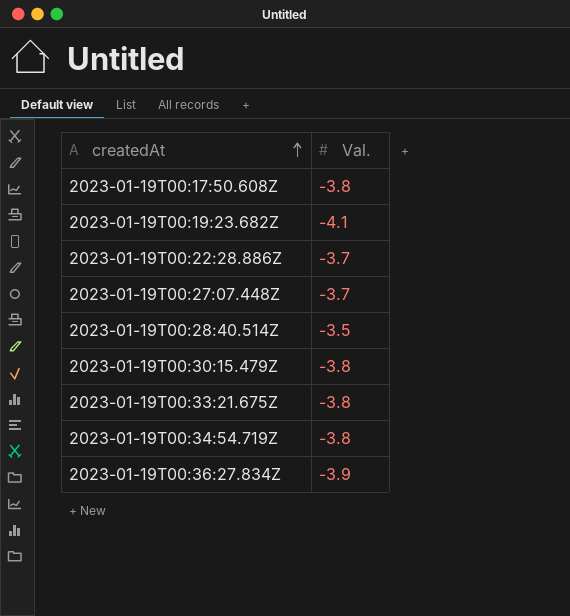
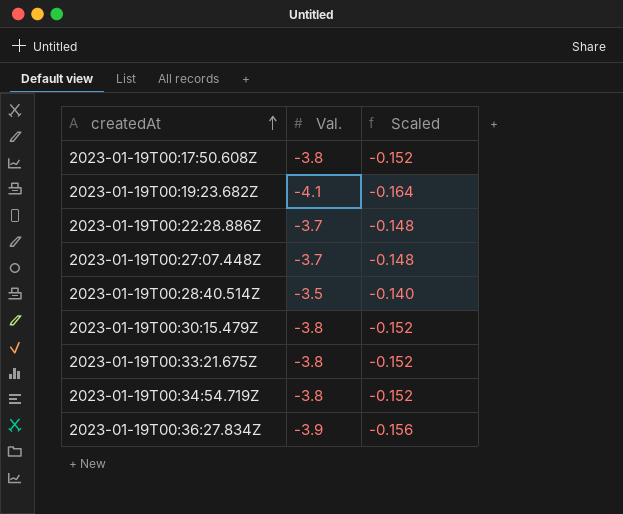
column Scaled | formula: none -> [Val.] * 0.04

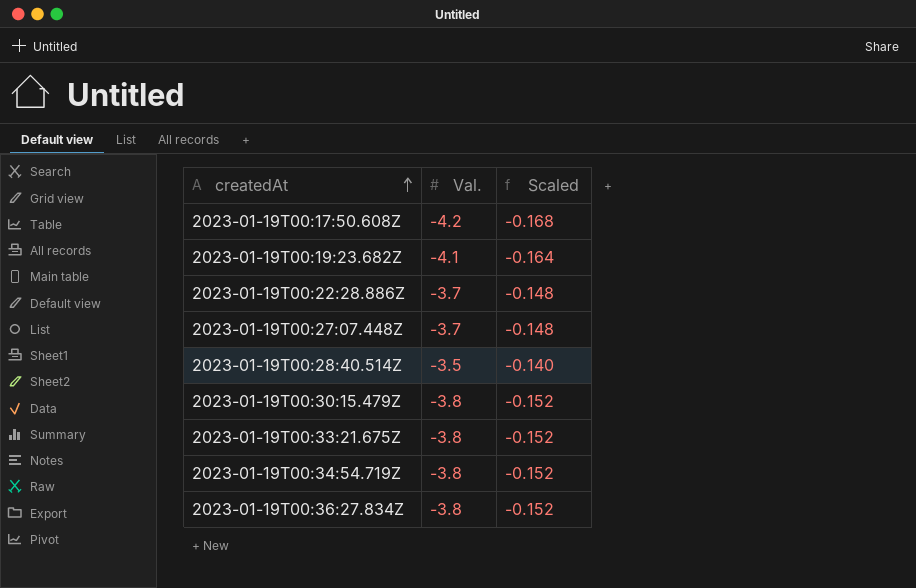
2023-01-19T00:17:50.608Z | Val.: -3.8 -> -4.2
2023-01-19T00:17:50.608Z | Scaled: -0.152 -> -0.168
2023-01-19T00:36:27.834Z | Val.: -3.9 -> -3.8
2023-01-19T00:36:27.834Z | Scaled: -0.156 -> -0.152

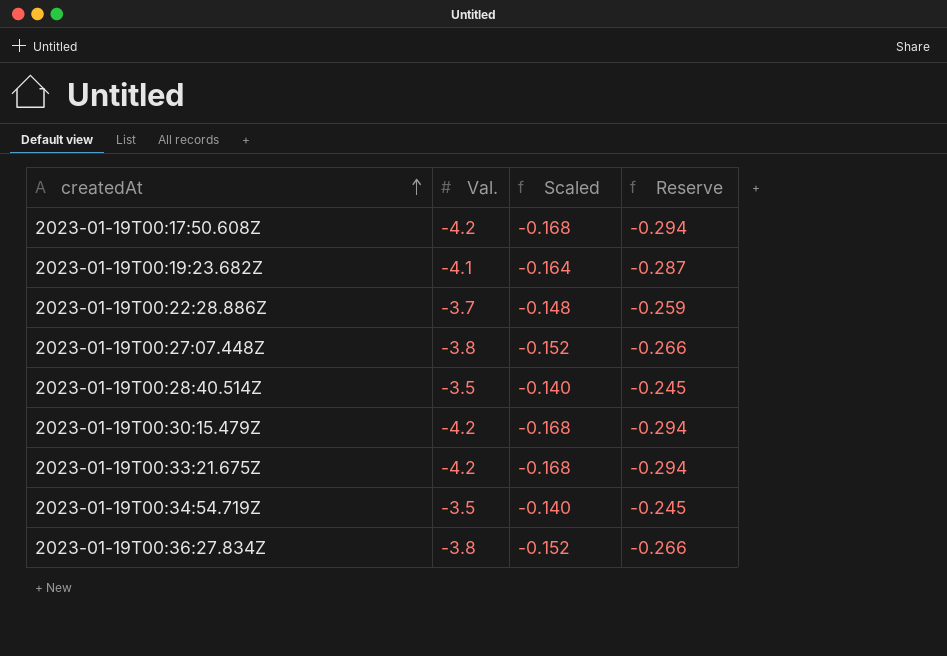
column Reserve | formula: none -> [Val.] * 0.07
2023-01-19T00:27:07.448Z | Val.: -3.7 -> -3.8
2023-01-19T00:27:07.448Z | Scaled: -0.148 -> -0.152
2023-01-19T00:30:15.479Z | Val.: -3.8 -> -4.2
2023-01-19T00:30:15.479Z | Scaled: -0.152 -> -0.168
2023-01-19T00:33:21.675Z | Val.: -3.8 -> -4.2
2023-01-19T00:33:21.675Z | Scaled: -0.152 -> -0.168
2023-01-19T00:34:54.719Z | Val.: -3.8 -> -3.5
2023-01-19T00:34:54.719Z | Scaled: -0.152 -> -0.140

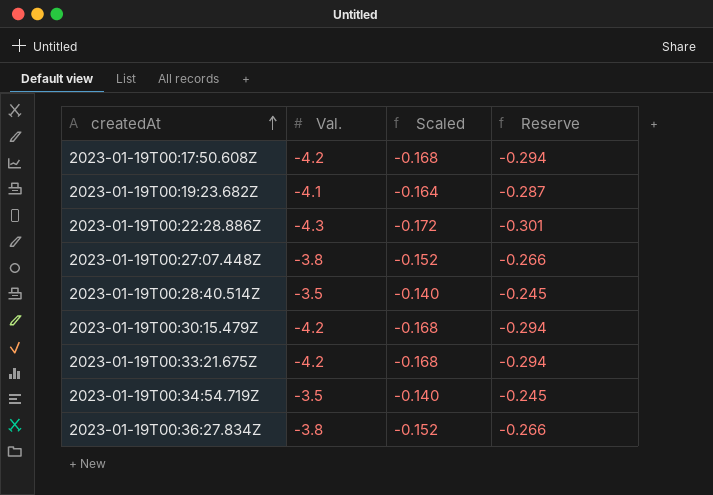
2023-01-19T00:22:28.886Z | Val.: -3.7 -> -4.3
2023-01-19T00:22:28.886Z | Scaled: -0.148 -> -0.172
2023-01-19T00:22:28.886Z | Reserve: -0.259 -> -0.301

